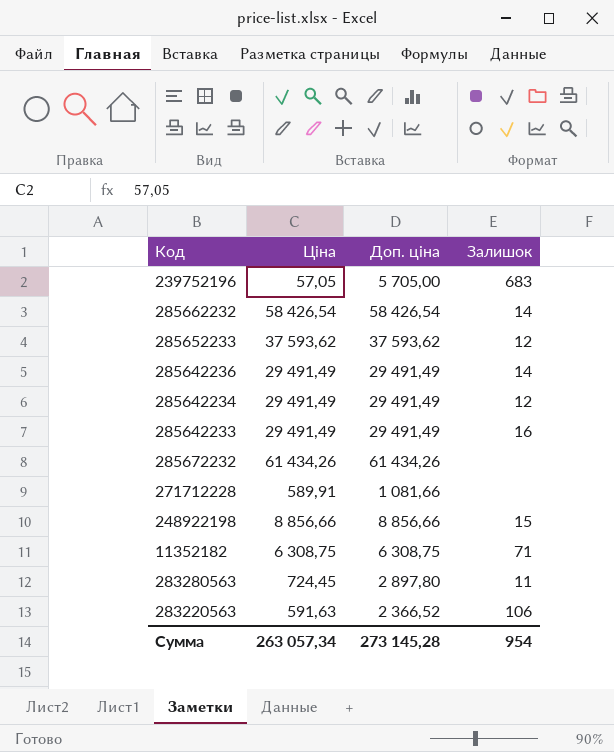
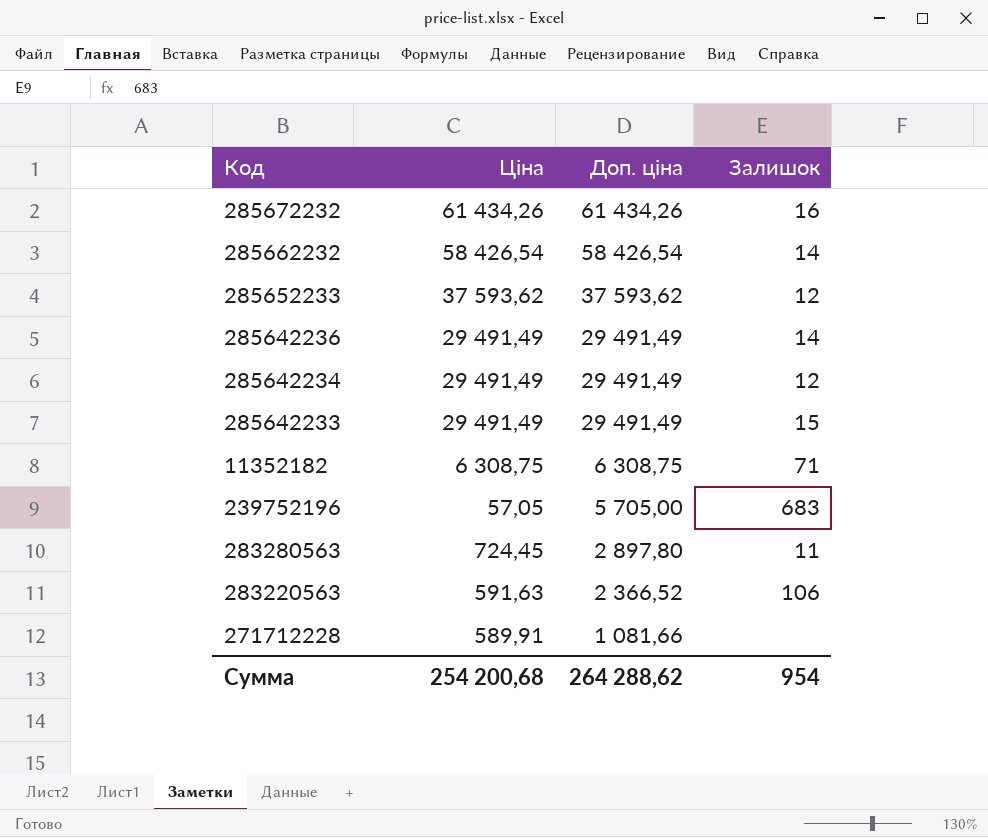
row order: none -> Доп. ціна descending
row 248922198: 8 856,66 | 8 856,66 | 15 -> none
285672232 | Залишок: none -> 16
285642233 | Залишок: 16 -> 15
Сумма | Ціна: 263 057,34 -> 254 200,68
Сумма | Доп. ціна: 273 145,28 -> 264 288,62

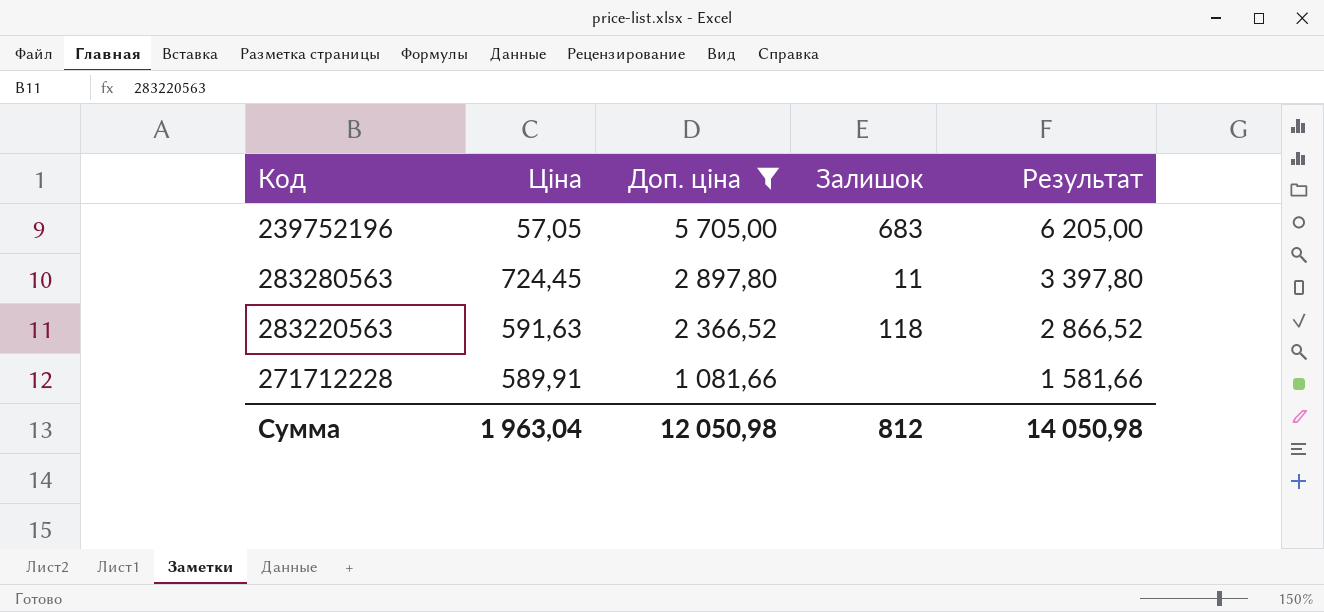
filter: none -> Доп. ціна <= 5 705,00
column Результат | formula: none -> [Доп. ціна] + 500
283220563 | Залишок: 106 -> 118
Сумма | Ціна: 254 200,68 -> 1 963,04
Сумма | Доп. ціна: 264 288,62 -> 12 050,98
Сумма | Залишок: 954 -> 812

